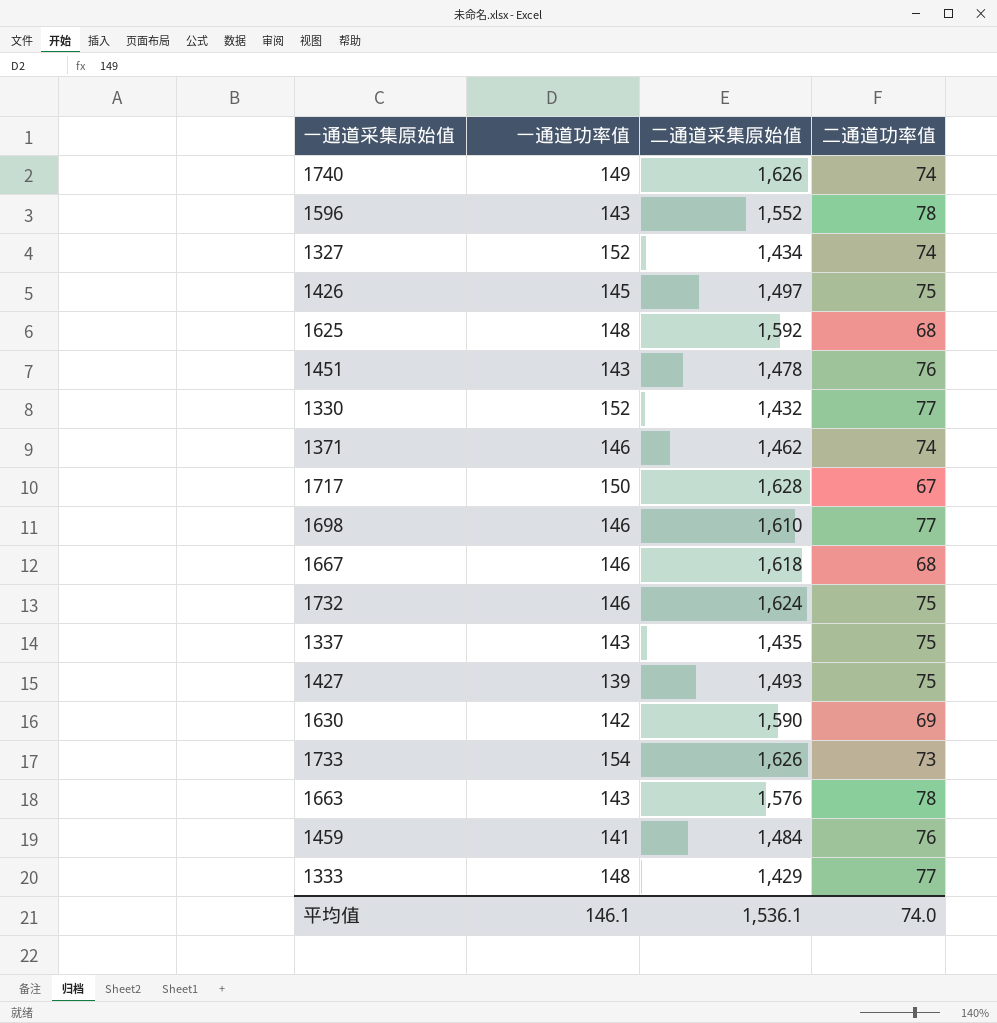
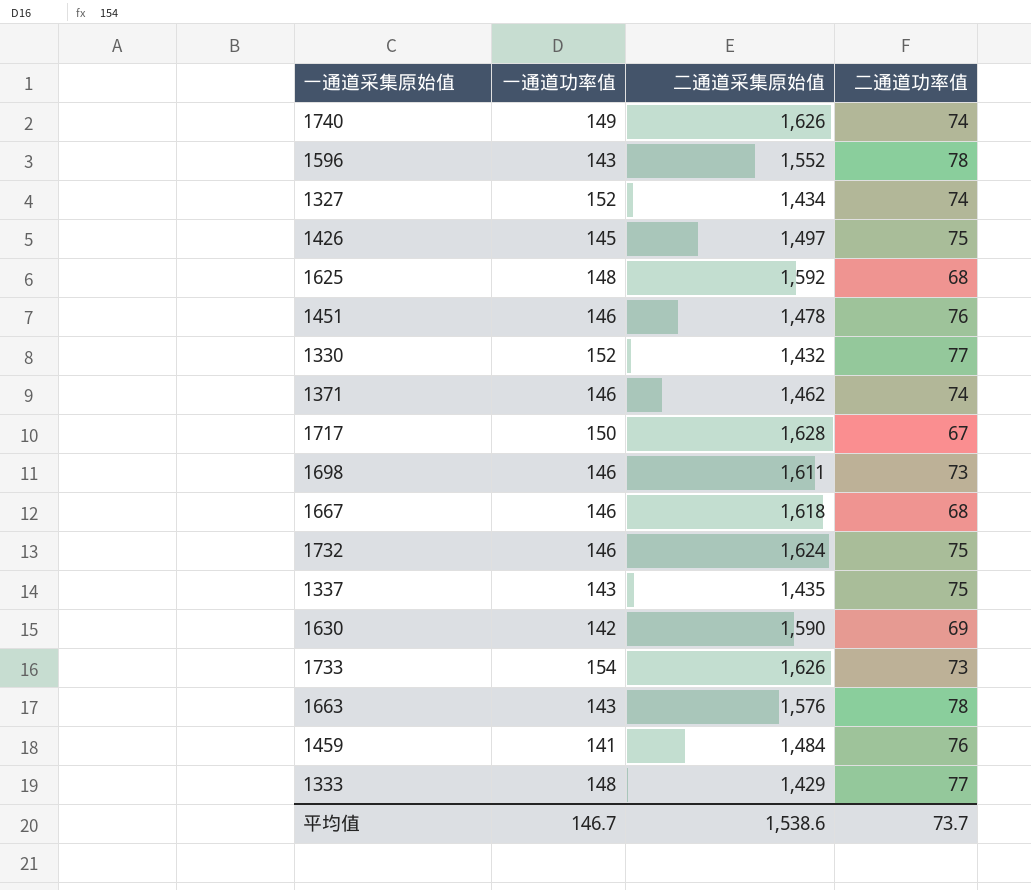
row 1427: 139 | 1,493 | 75 -> none
1451 | 一通道功率值: 143 -> 146
1698 | 二通道采集原始值: 1,610 -> 1,611
1698 | 二通道功率值: 77 -> 73
平均值 | 一通道功率值: 146.1 -> 146.7
平均值 | 二通道采集原始值: 1,536.1 -> 1,538.6
平均值 | 二通道功率值: 74.0 -> 73.7

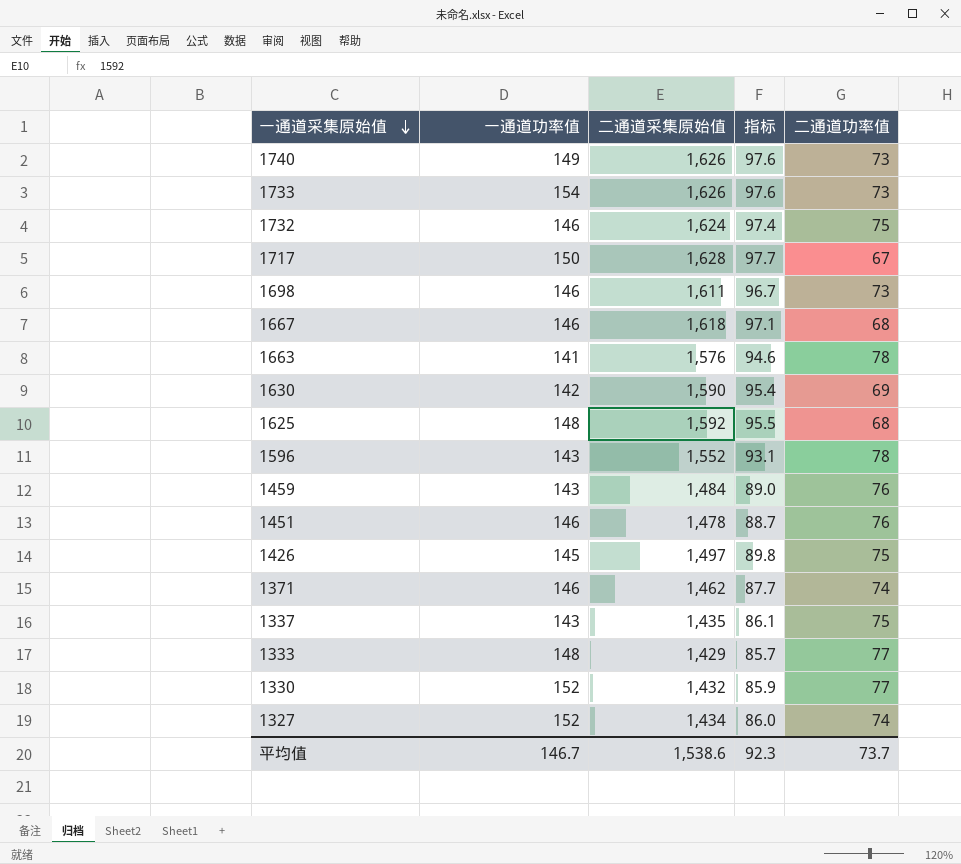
row order: none -> 一通道采集原始值 descending
column 指标 | formula: none -> [二通道采集原始值] * 0.06
1740 | 二通道功率值: 74 -> 73
1663 | 一通道功率值: 143 -> 141
1459 | 一通道功率值: 141 -> 143

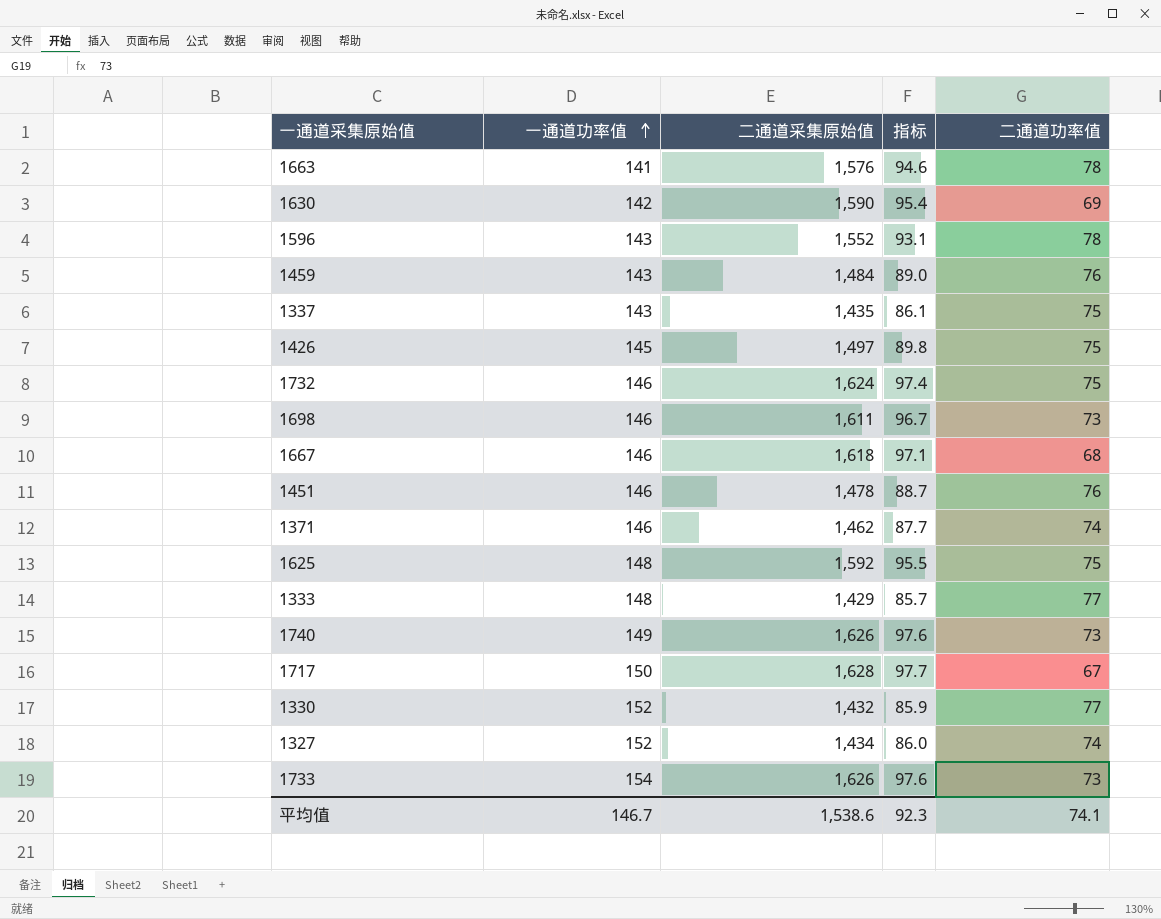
row order: 一通道采集原始值 descending -> 一通道功率值 ascending
1625 | 二通道功率值: 68 -> 75
平均值 | 二通道功率值: 73.7 -> 74.1

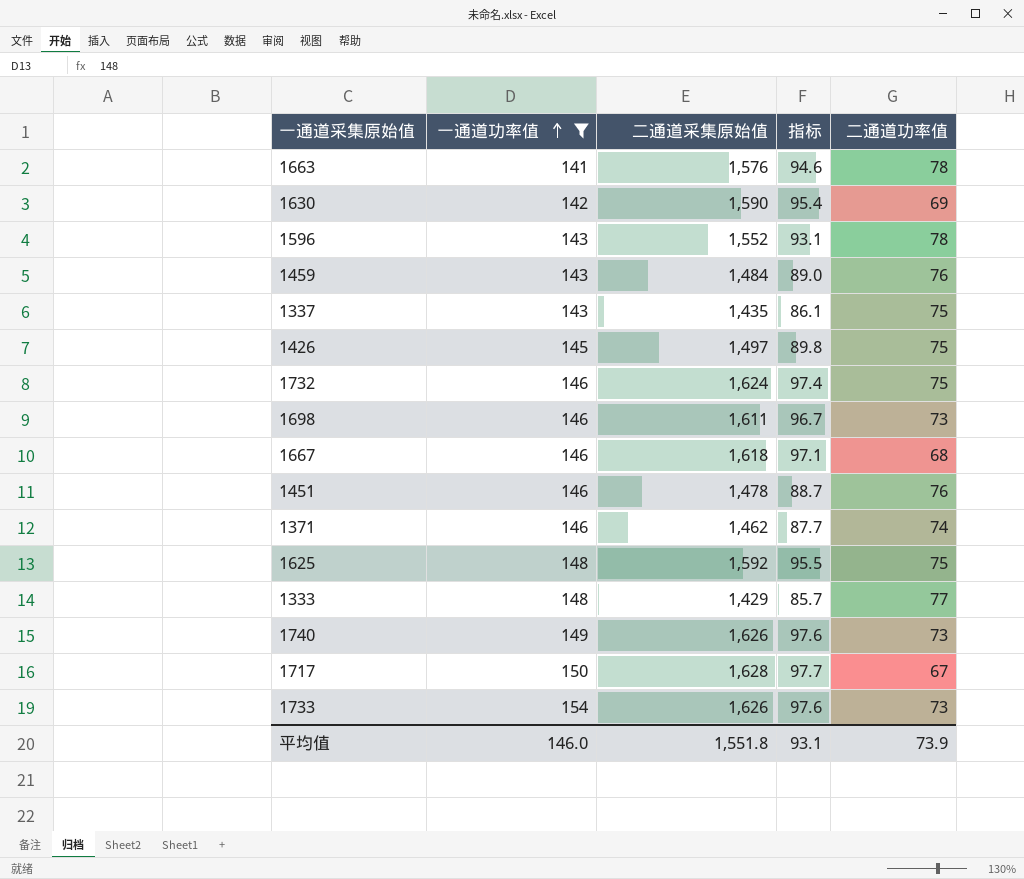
filter: none -> 一通道功率值 != 152
平均值 | 一通道功率值: 146.7 -> 146.0
平均值 | 二通道采集原始值: 1,538.6 -> 1,551.8
平均值 | 指标: 92.3 -> 93.1
平均值 | 二通道功率值: 74.1 -> 73.9

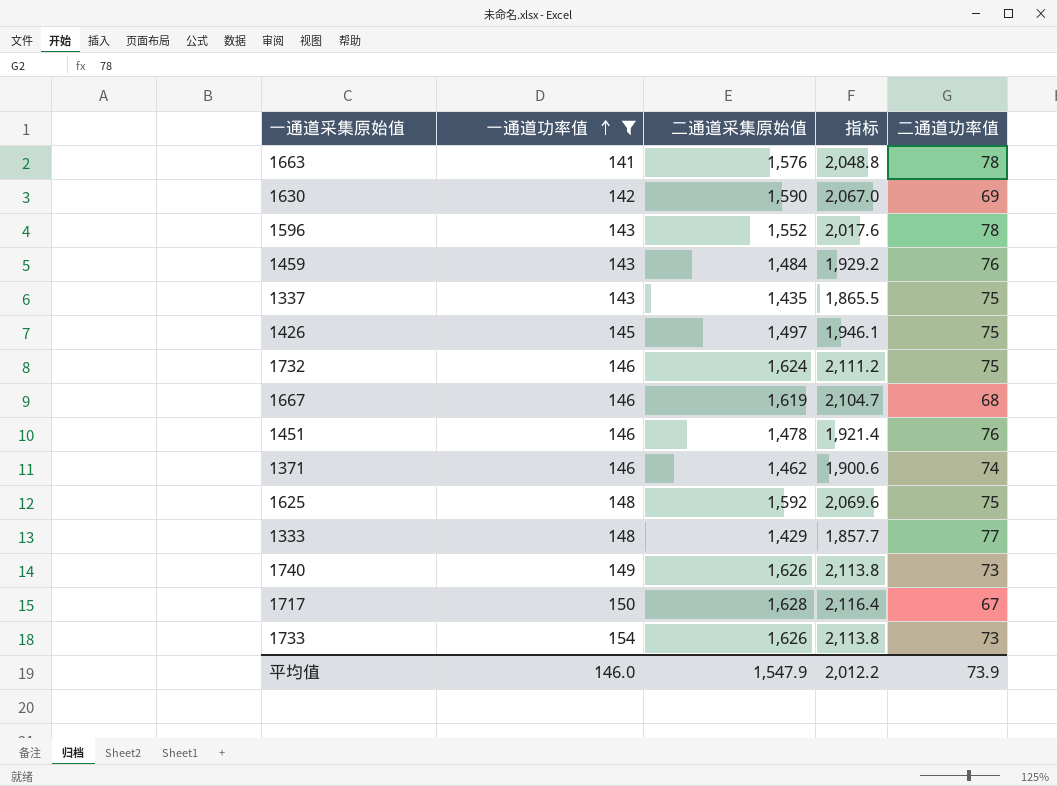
column 指标 | formula: [二通道采集原始值] * 0.06 -> [二通道采集原始值] * 1.3
row 1698: 146 | 1,611 | 96.7 | 73 -> none
1667 | 二通道采集原始值: 1,618 -> 1,619
平均值 | 二通道采集原始值: 1,551.8 -> 1,547.9
平均值 | 指标: 93.1 -> 2,012.2

